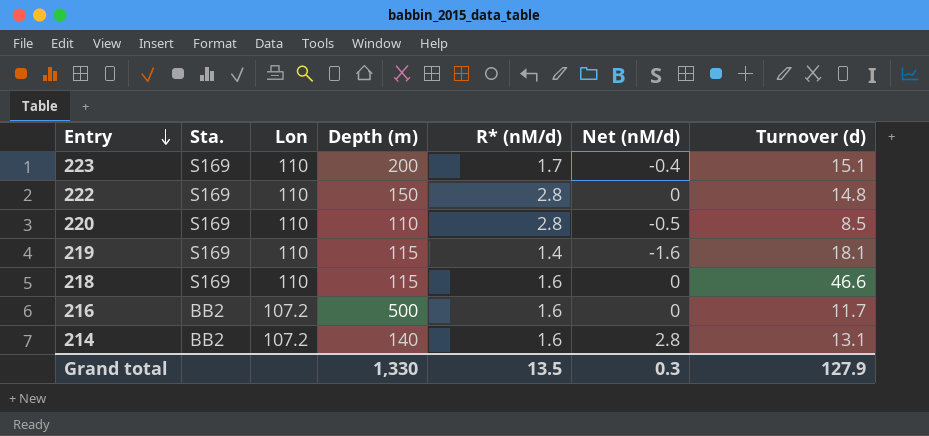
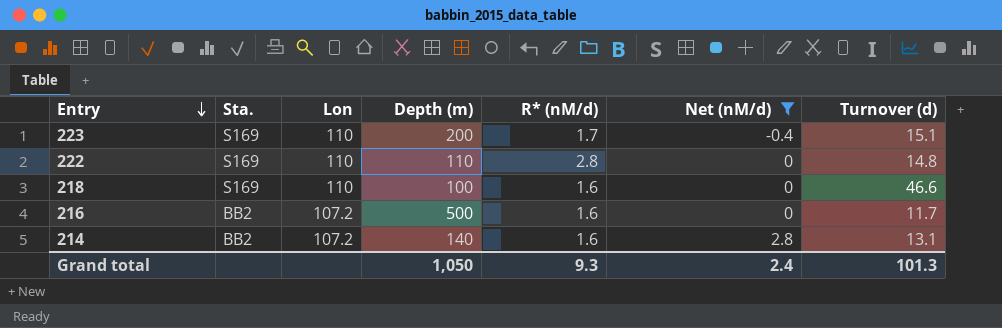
filter: none -> Net (nM/d) >= -0.4
222 | Depth (m): 150 -> 110
218 | Depth (m): 115 -> 100
Grand total | Depth (m): 1,330 -> 1,050
Grand total | R* (nM/d): 13.5 -> 9.3
Grand total | Net (nM/d): 0.3 -> 2.4
Grand total | Turnover (d): 127.9 -> 101.3

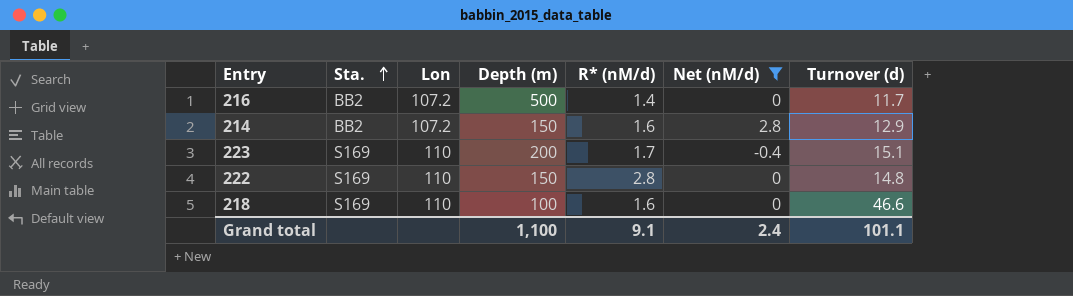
row order: Entry descending -> Sta. ascending
216 | R* (nM/d): 1.6 -> 1.4
214 | Depth (m): 140 -> 150
214 | Turnover (d): 13.1 -> 12.9
222 | Depth (m): 110 -> 150
Grand total | Depth (m): 1,050 -> 1,100
Grand total | R* (nM/d): 9.3 -> 9.1
Grand total | Turnover (d): 101.3 -> 101.1

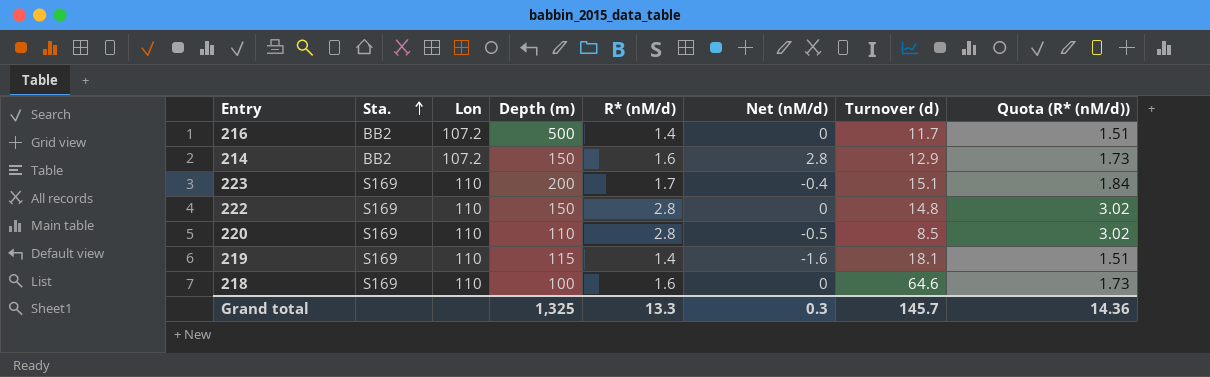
filter: Net (nM/d) >= -0.4 -> none
column Quota (R* (nM/d)) | formula: none -> [R* (nM/d)] * 1.08
218 | Turnover (d): 46.6 -> 64.6
Grand total | Depth (m): 1,100 -> 1,325
Grand total | R* (nM/d): 9.1 -> 13.3
Grand total | Net (nM/d): 2.4 -> 0.3
Grand total | Turnover (d): 101.1 -> 145.7

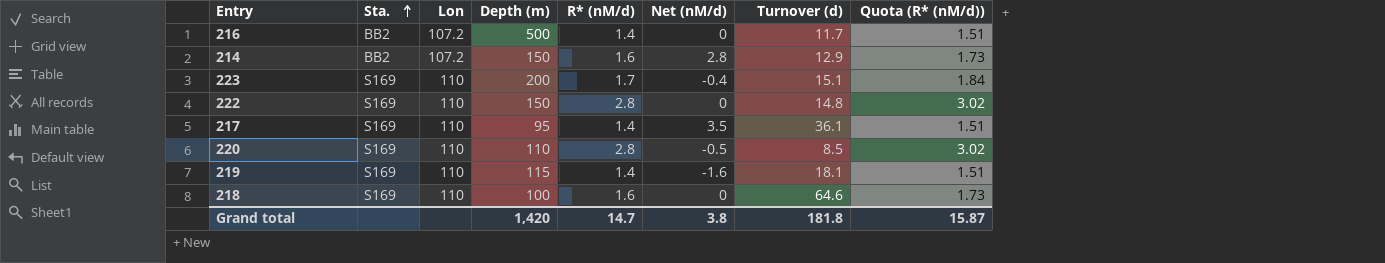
row 217: none -> S169 | 110 | 95 | 1.4 | 3.5 | 36.1 | 1.51
Grand total | Depth (m): 1,325 -> 1,420
Grand total | R* (nM/d): 13.3 -> 14.7
Grand total | Net (nM/d): 0.3 -> 3.8
Grand total | Turnover (d): 145.7 -> 181.8
Grand total | Quota (R* (nM/d)): 14.36 -> 15.87

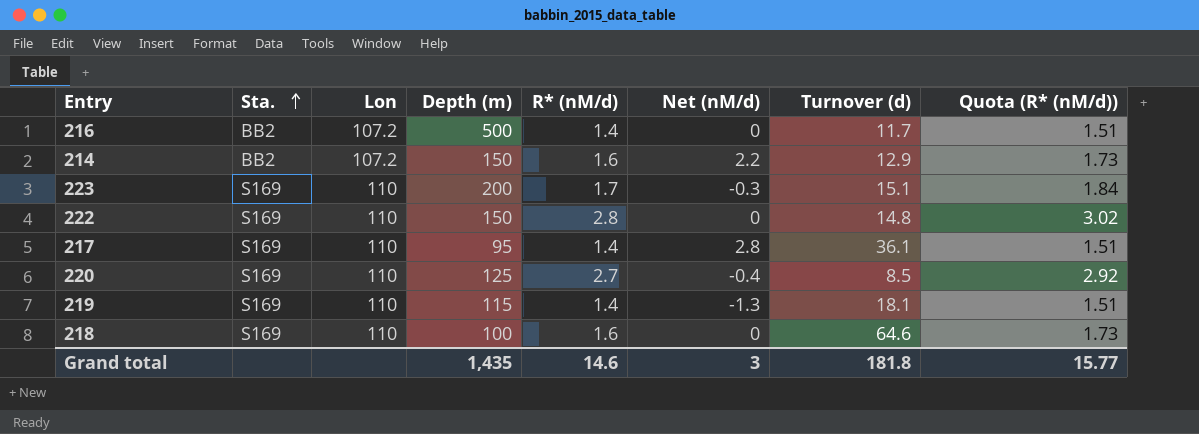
214 | Net (nM/d): 2.8 -> 2.2
223 | Net (nM/d): -0.4 -> -0.3
217 | Net (nM/d): 3.5 -> 2.8
220 | Depth (m): 110 -> 125
220 | R* (nM/d): 2.8 -> 2.7
220 | Net (nM/d): -0.5 -> -0.4
220 | Quota (R* (nM/d)): 3.02 -> 2.92
219 | Net (nM/d): -1.6 -> -1.3
Grand total | Depth (m): 1,420 -> 1,435
Grand total | R* (nM/d): 14.7 -> 14.6
Grand total | Net (nM/d): 3.8 -> 3
Grand total | Quota (R* (nM/d)): 15.87 -> 15.77

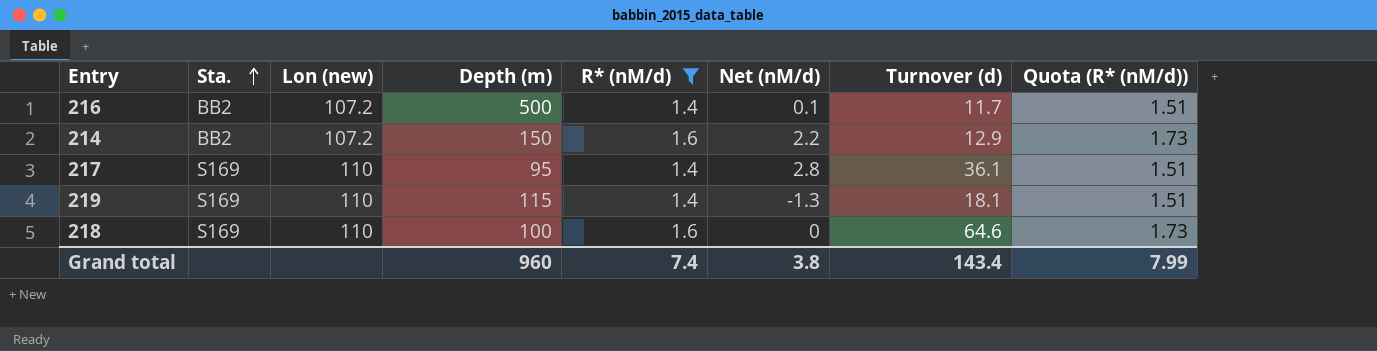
filter: none -> R* (nM/d) <= 1.6
column name: Lon -> Lon (new)
216 | Net (nM/d): 0 -> 0.1
Grand total | Depth (m): 1,435 -> 960
Grand total | R* (nM/d): 14.6 -> 7.4
Grand total | Net (nM/d): 3 -> 3.8
Grand total | Turnover (d): 181.8 -> 143.4
Grand total | Quota (R* (nM/d)): 15.77 -> 7.99

